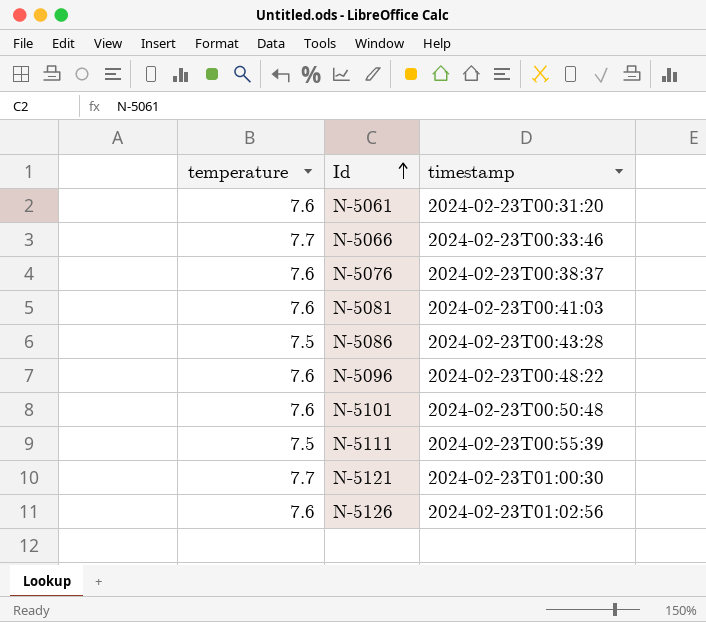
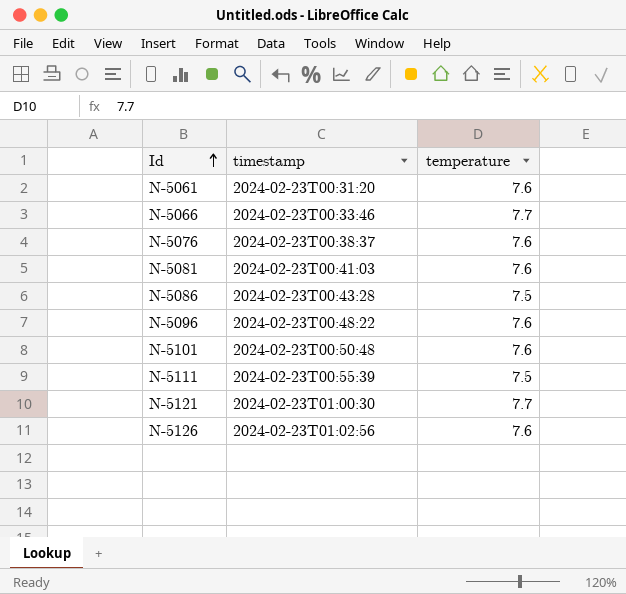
column temperature | position: 1 -> 3

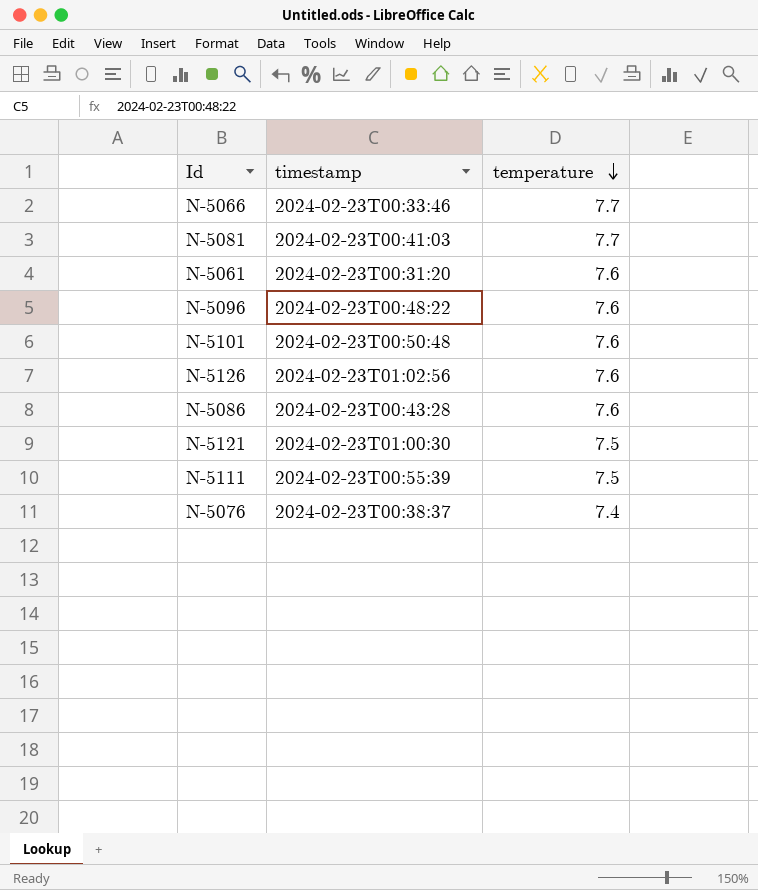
row order: Id ascending -> temperature descending
N-5081 | temperature: 7.6 -> 7.7
N-5086 | temperature: 7.5 -> 7.6
N-5121 | temperature: 7.7 -> 7.5
N-5076 | temperature: 7.6 -> 7.4

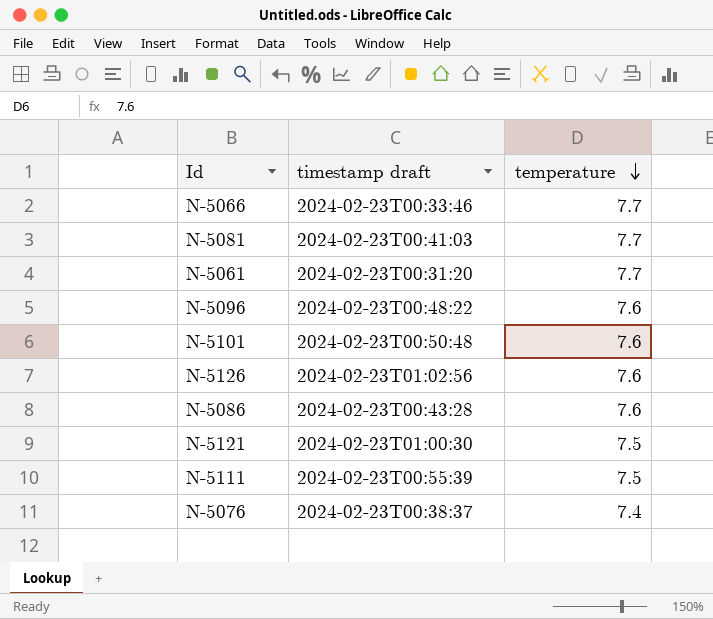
column name: timestamp -> timestamp draft
N-5061 | temperature: 7.6 -> 7.7

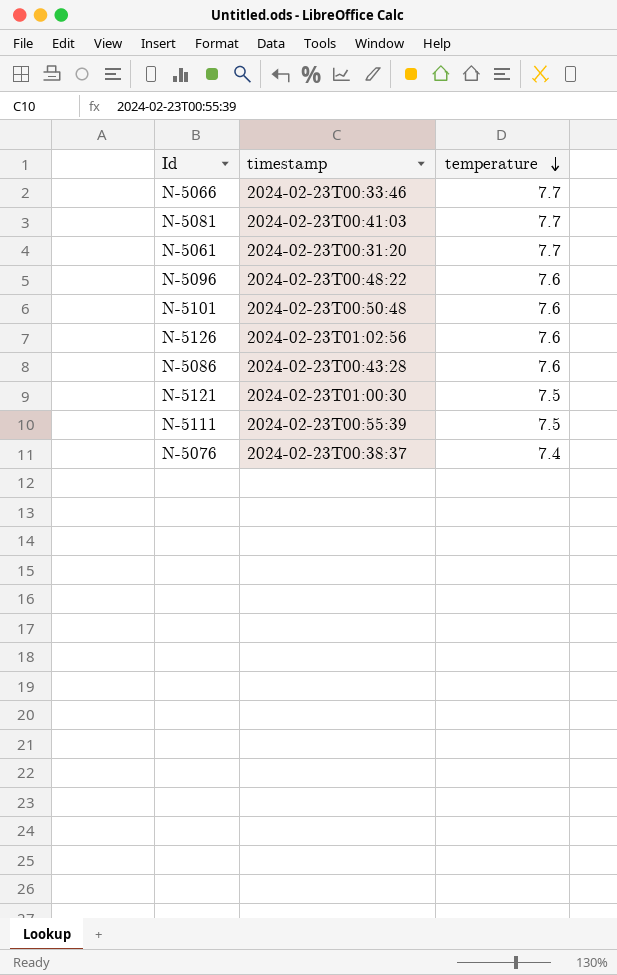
column name: timestamp draft -> timestamp

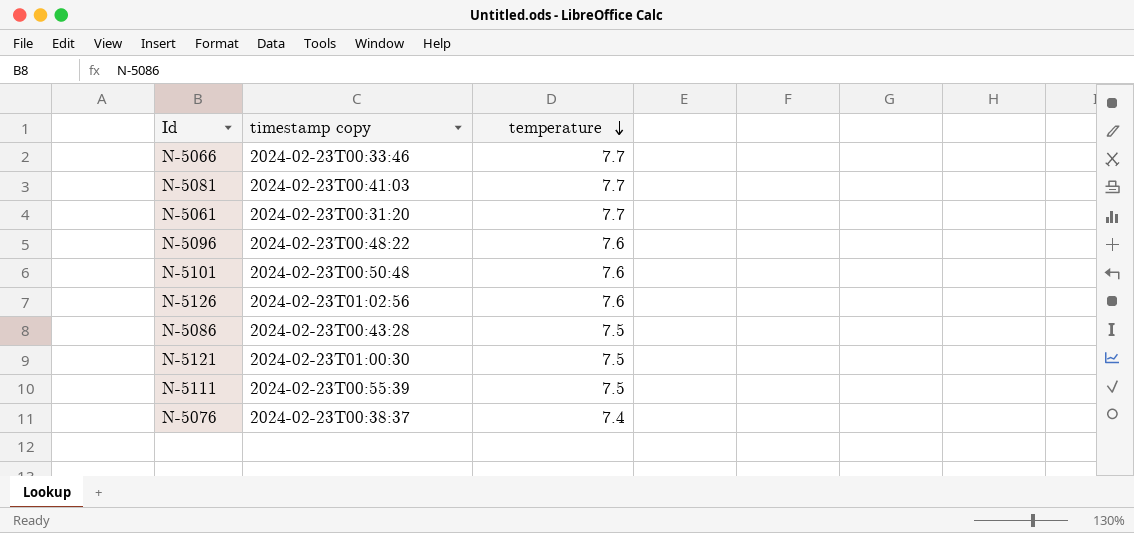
column name: timestamp -> timestamp copy
N-5086 | temperature: 7.6 -> 7.5

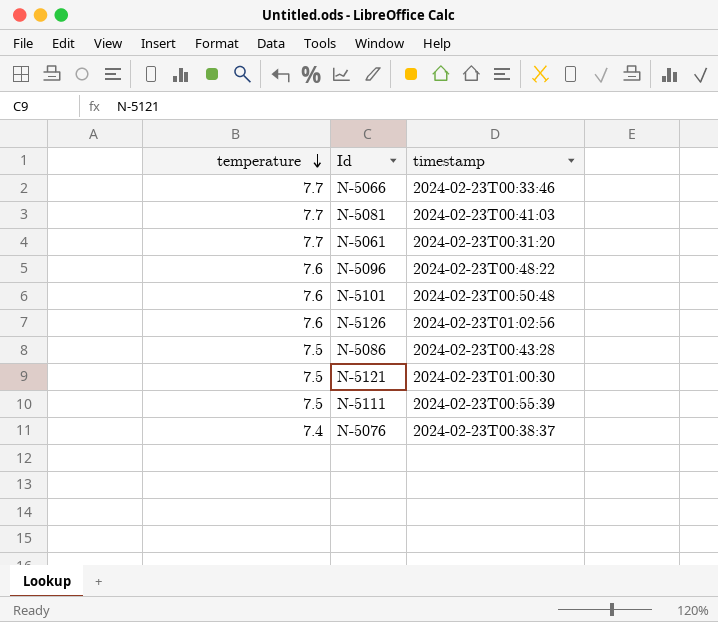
column temperature | position: 3 -> 1
column name: timestamp copy -> timestamp

